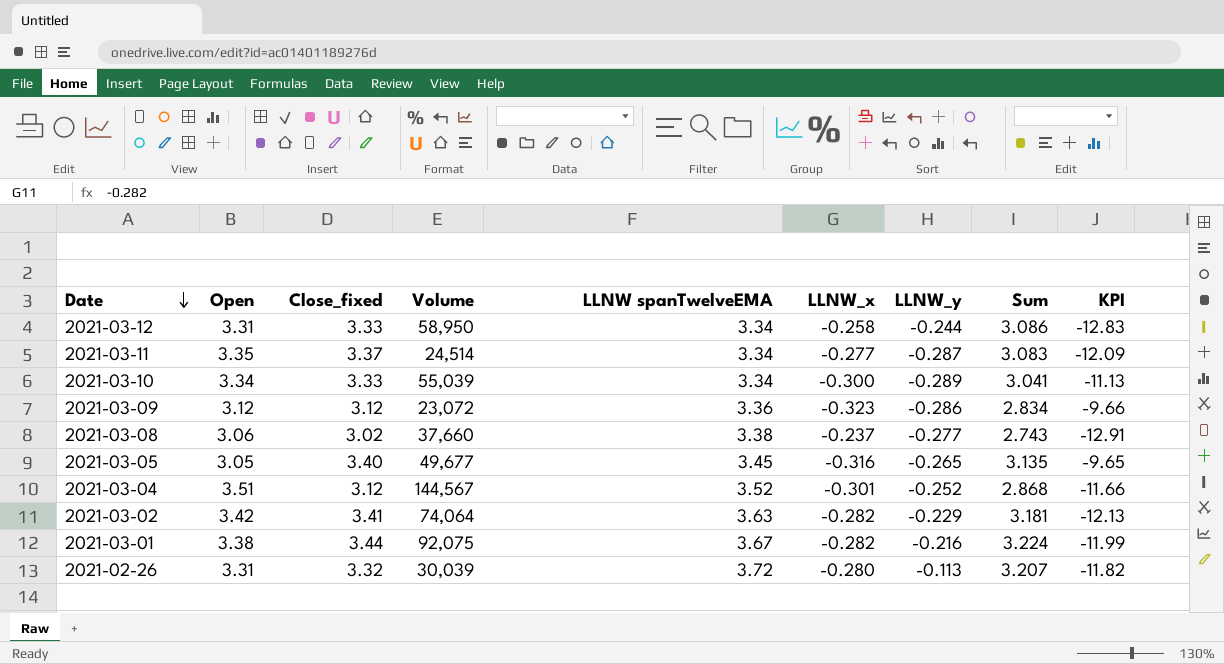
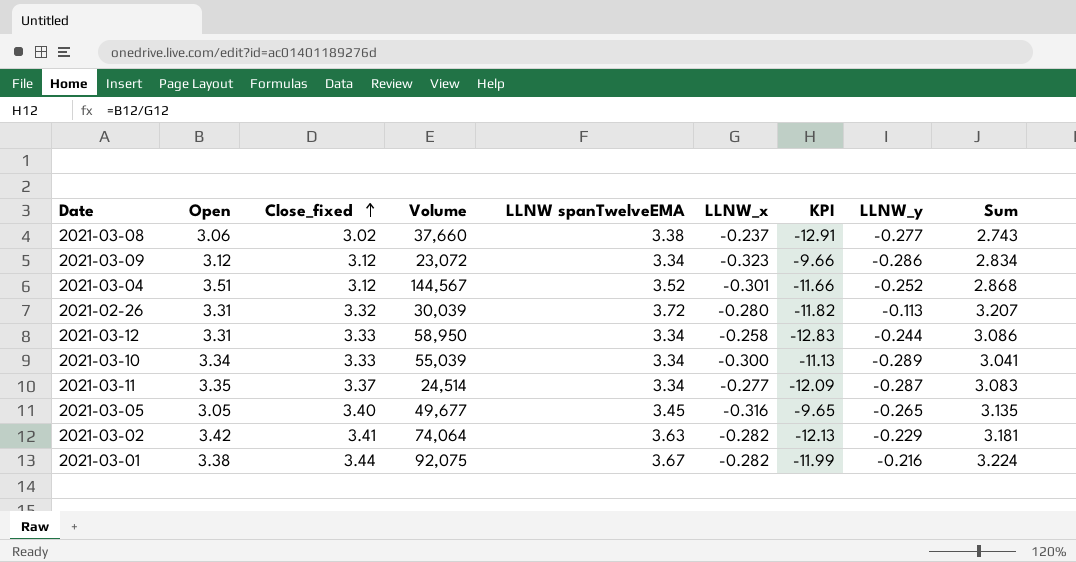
row order: Date descending -> Close_fixed ascending
column KPI | position: 9 -> 7
2021-03-09 | LLNW spanTwelveEMA: 3.36 -> 3.34

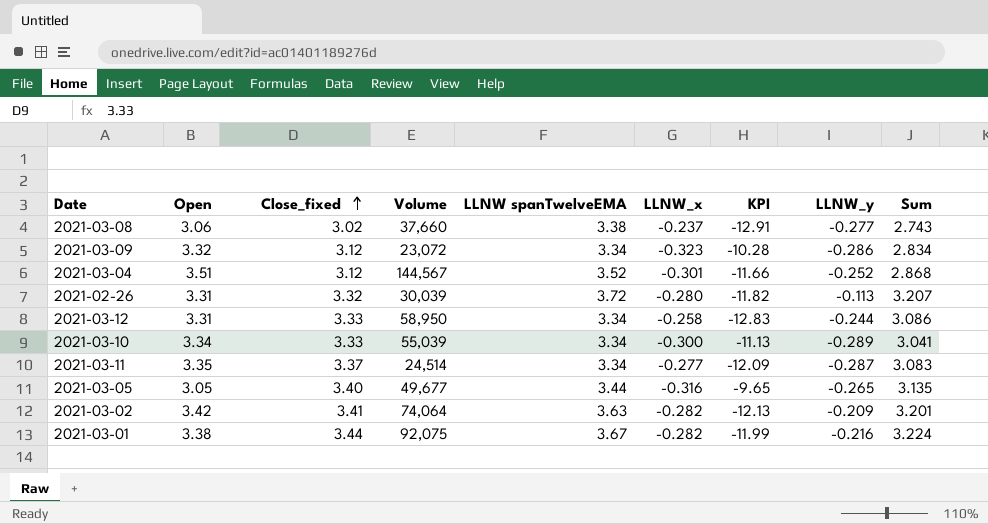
2021-03-09 | Open: 3.12 -> 3.32
2021-03-09 | KPI: -9.66 -> -10.28
2021-03-05 | LLNW spanTwelveEMA: 3.45 -> 3.44
2021-03-02 | LLNW_y: -0.229 -> -0.209
2021-03-02 | Sum: 3.181 -> 3.201

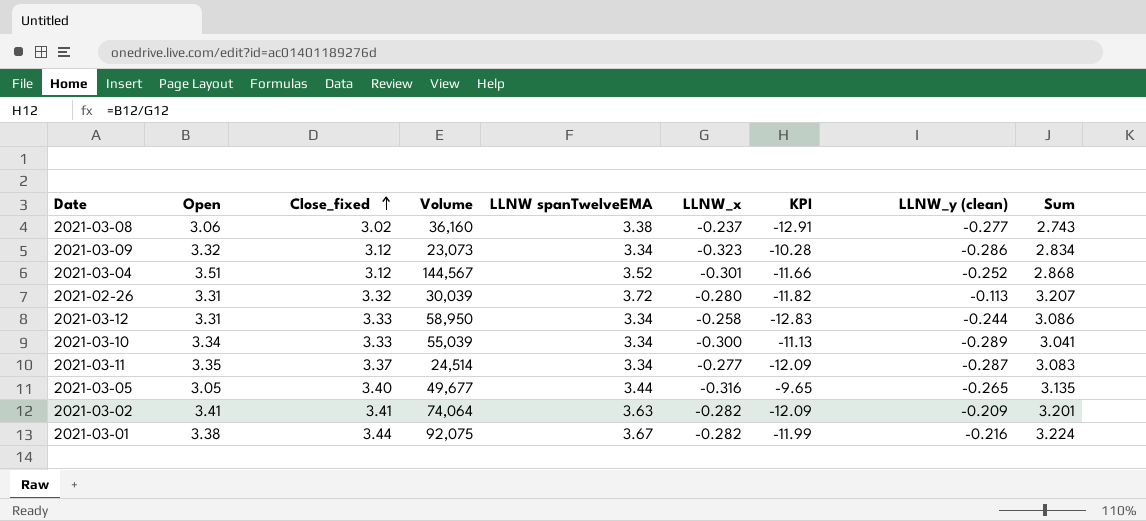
column name: LLNW_y -> LLNW_y (clean)
2021-03-08 | Volume: 37,660 -> 36,160
2021-03-09 | Volume: 23,072 -> 23,073
2021-03-02 | Open: 3.42 -> 3.41
2021-03-02 | KPI: -12.13 -> -12.09

